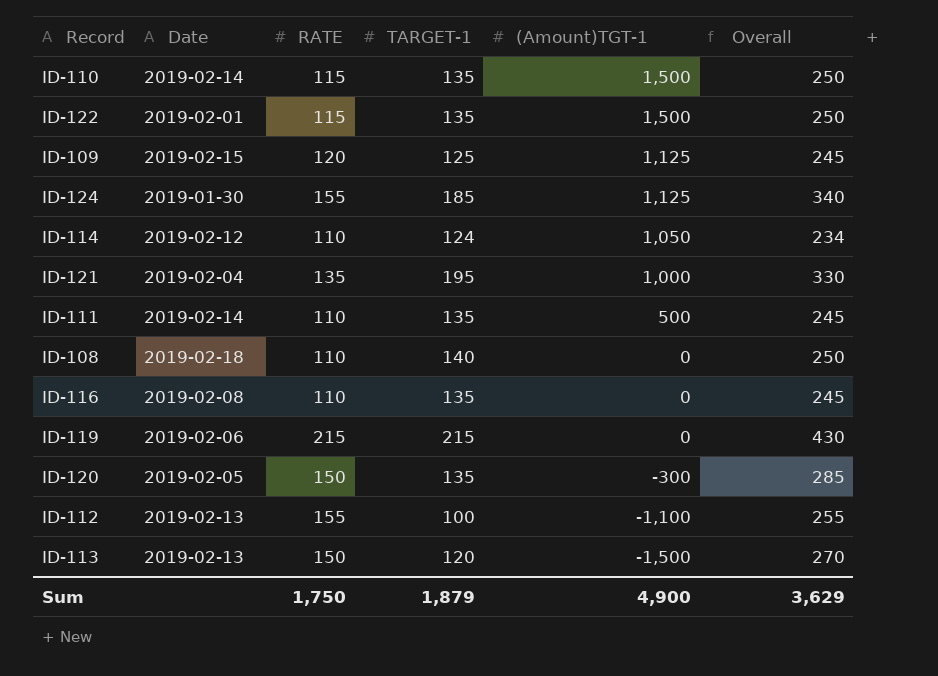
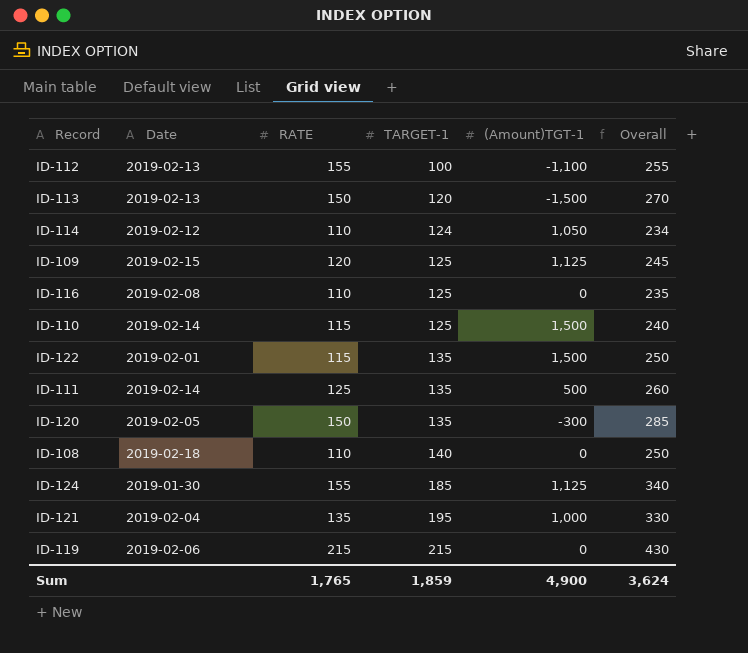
row order: (Amount)TGT-1 descending -> TARGET-1 ascending
ID-116 | TARGET-1: 135 -> 125
ID-116 | Overall: 245 -> 235
ID-110 | TARGET-1: 135 -> 125
ID-110 | Overall: 250 -> 240
ID-111 | RATE: 110 -> 125
ID-111 | Overall: 245 -> 260
Sum | RATE: 1,750 -> 1,765
Sum | TARGET-1: 1,879 -> 1,859
Sum | Overall: 3,629 -> 3,624

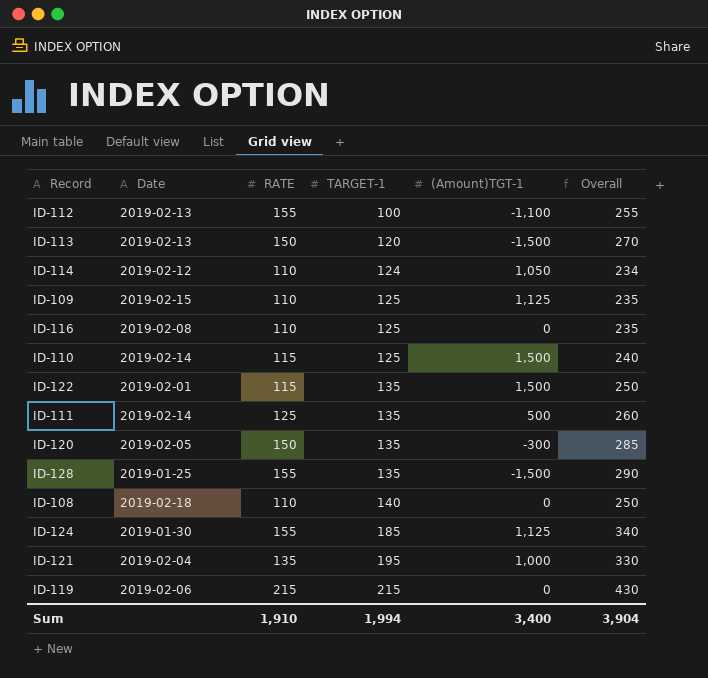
ID-109 | RATE: 120 -> 110
ID-109 | Overall: 245 -> 235
row ID-128: none -> 2019-01-25 | 155 | 135 | -1,500 | 290
Sum | RATE: 1,765 -> 1,910
Sum | TARGET-1: 1,859 -> 1,994
Sum | (Amount)TGT-1: 4,900 -> 3,400
Sum | Overall: 3,624 -> 3,904

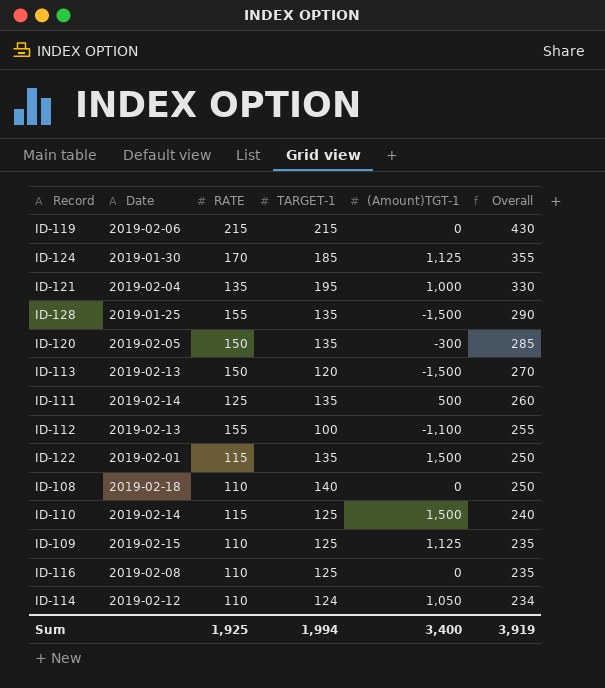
row order: TARGET-1 ascending -> Overall descending
ID-124 | RATE: 155 -> 170
ID-124 | Overall: 340 -> 355
Sum | RATE: 1,910 -> 1,925
Sum | Overall: 3,904 -> 3,919

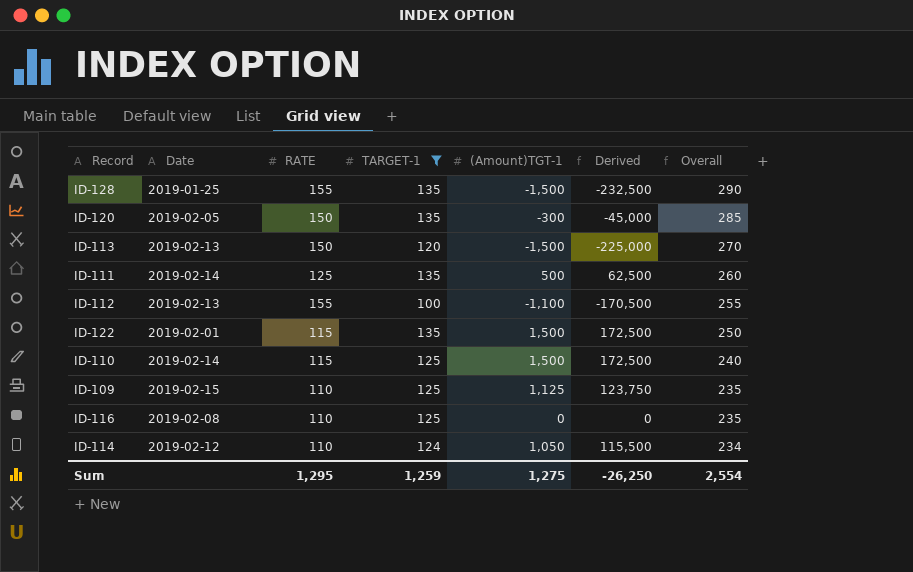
filter: none -> TARGET-1 <= 135
column Derived | formula: none -> [RATE] * [(Amount)TGT-1]
Sum | RATE: 1,925 -> 1,295
Sum | TARGET-1: 1,994 -> 1,259
Sum | (Amount)TGT-1: 3,400 -> 1,275
Sum | Overall: 3,919 -> 2,554

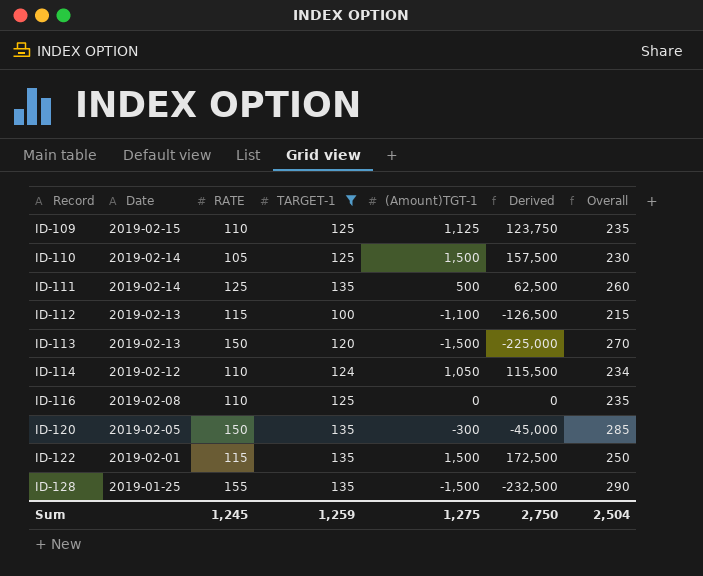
row order: Overall descending -> Record ascending
ID-110 | RATE: 115 -> 105
ID-110 | Derived: 172,500 -> 157,500
ID-110 | Overall: 240 -> 230
ID-112 | RATE: 155 -> 115
ID-112 | Derived: -170,500 -> -126,500
ID-112 | Overall: 255 -> 215
Sum | RATE: 1,295 -> 1,245
Sum | Derived: -26,250 -> 2,750
Sum | Overall: 2,554 -> 2,504

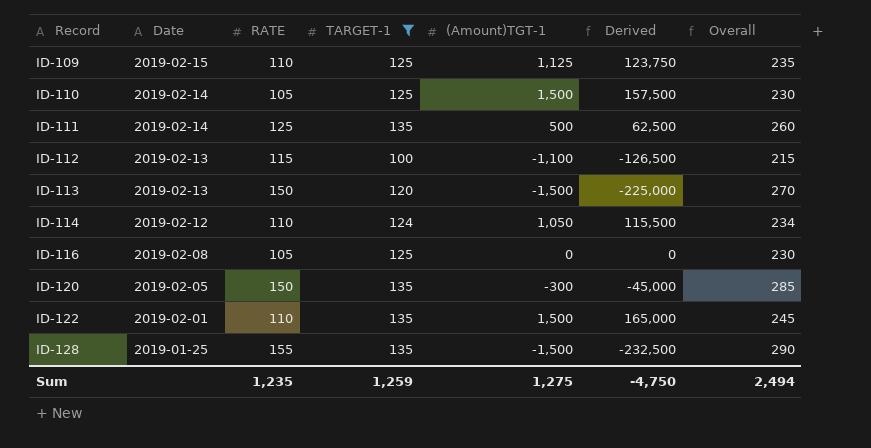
ID-116 | RATE: 110 -> 105
ID-116 | Overall: 235 -> 230
ID-122 | RATE: 115 -> 110
ID-122 | Derived: 172,500 -> 165,000
ID-122 | Overall: 250 -> 245
Sum | RATE: 1,245 -> 1,235
Sum | Derived: 2,750 -> -4,750
Sum | Overall: 2,504 -> 2,494

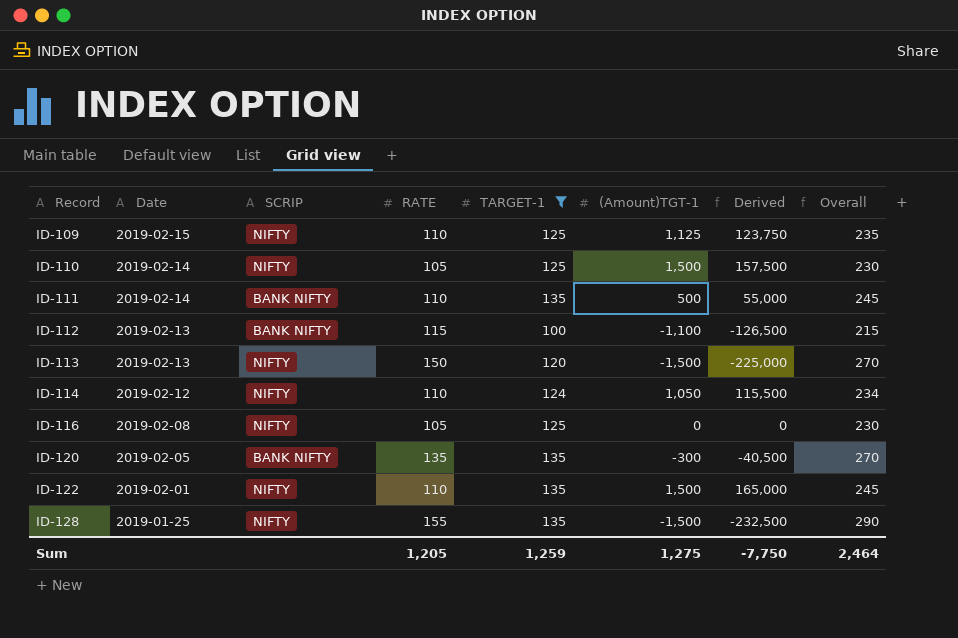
column SCRIP | position: none -> 3
ID-111 | RATE: 125 -> 110
ID-111 | Derived: 62,500 -> 55,000
ID-111 | Overall: 260 -> 245
ID-120 | RATE: 150 -> 135
ID-120 | Derived: -45,000 -> -40,500
ID-120 | Overall: 285 -> 270
Sum | RATE: 1,235 -> 1,205
Sum | Derived: -4,750 -> -7,750
Sum | Overall: 2,494 -> 2,464

